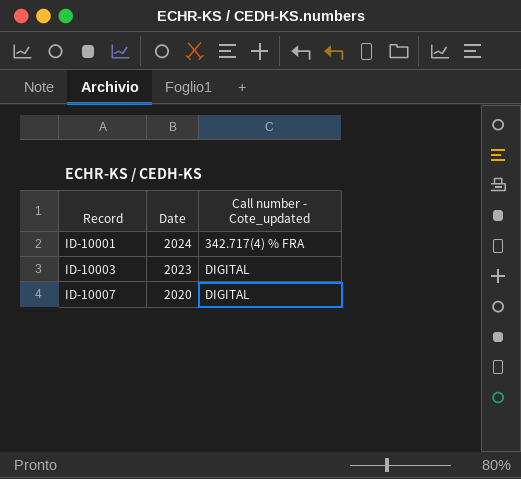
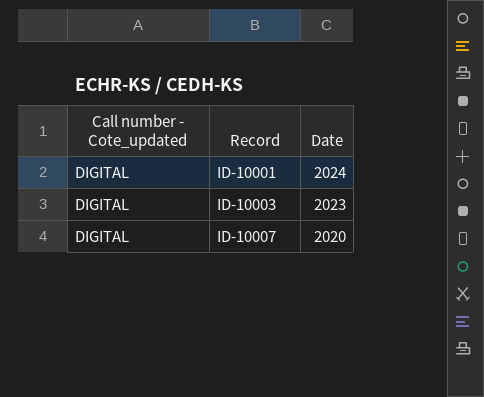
column Call number - Cote_updated | position: 3 -> 1
ID-10001 | Call number - Cote_updated: 342.717(4) % FRA -> DIGITAL

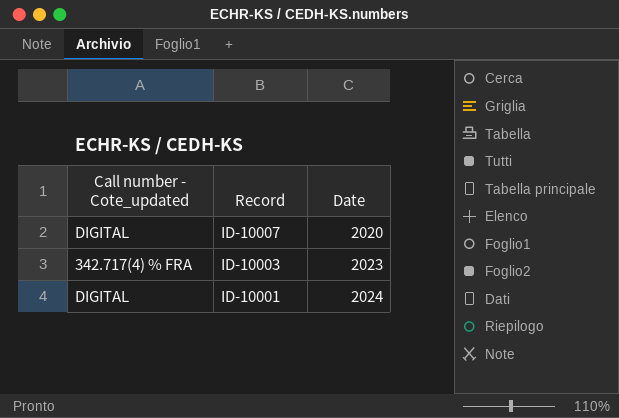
row order: Record ascending -> Record descending
ID-10003 | Call number - Cote_updated: DIGITAL -> 342.717(4) % FRA

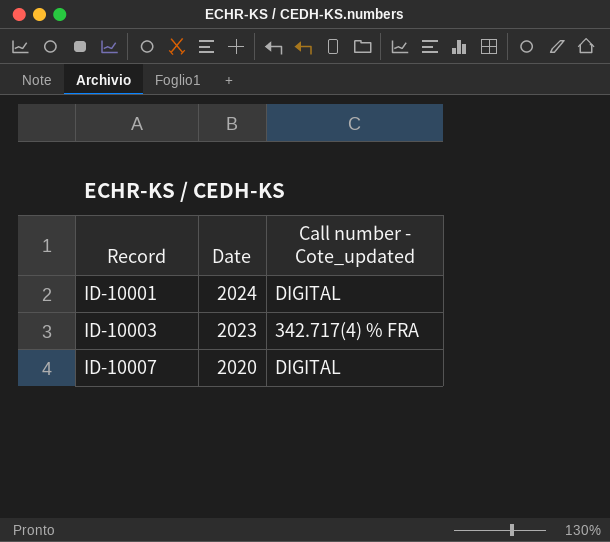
row order: Record descending -> Record ascending
column Call number - Cote_updated | position: 1 -> 3

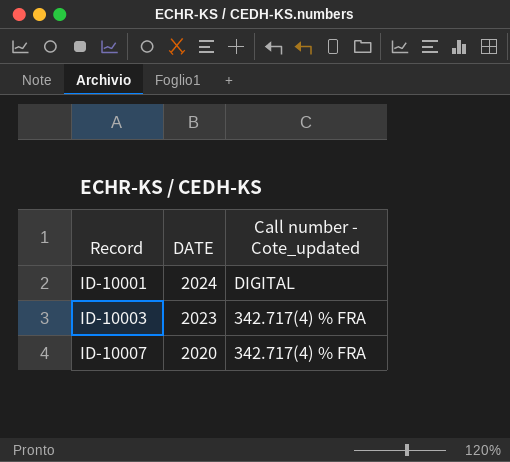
column name: Date -> DATE
ID-10007 | Call number - Cote_updated: DIGITAL -> 342.717(4) % FRA

